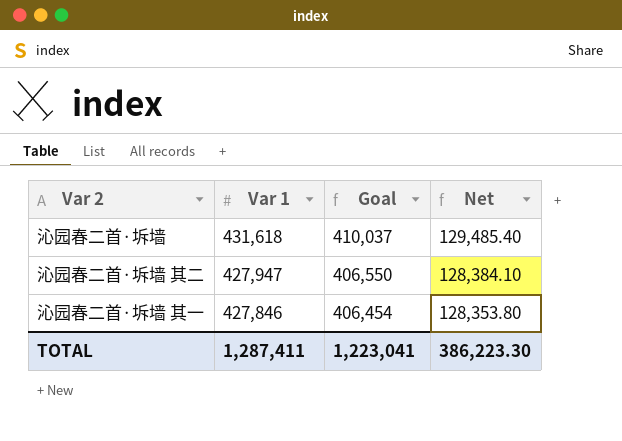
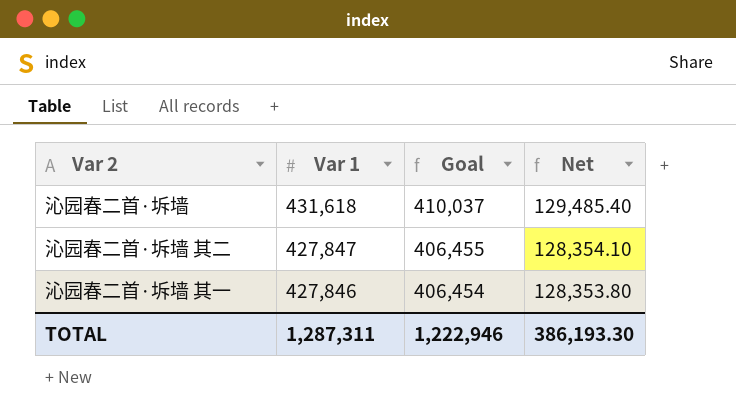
沁园春二首·坼墙 其二 | Var 1: 427,947 -> 427,847
沁园春二首·坼墙 其二 | Goal: 406,550 -> 406,455
沁园春二首·坼墙 其二 | Net: 128,384.10 -> 128,354.10
TOTAL | Var 1: 1,287,411 -> 1,287,311
TOTAL | Goal: 1,223,041 -> 1,222,946
TOTAL | Net: 386,223.30 -> 386,193.30

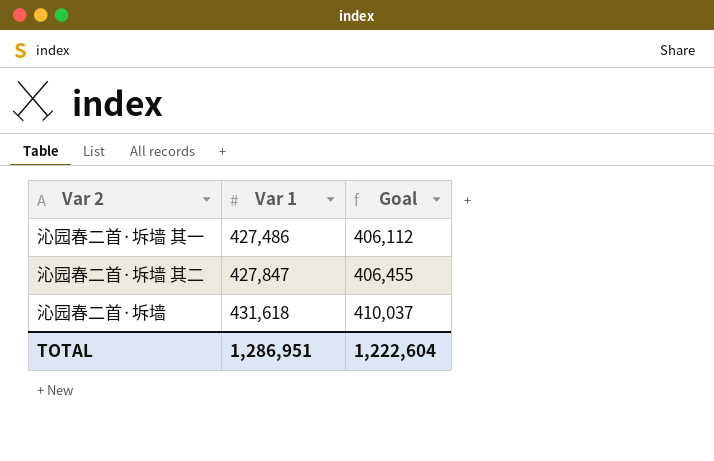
row order: Var 1 descending -> Var 1 ascending
column Net | formula: [Var 1] * 0.3 -> none
沁园春二首·坼墙 其一 | Var 1: 427,846 -> 427,486
沁园春二首·坼墙 其一 | Goal: 406,454 -> 406,112
TOTAL | Var 1: 1,287,311 -> 1,286,951
TOTAL | Goal: 1,222,946 -> 1,222,604

